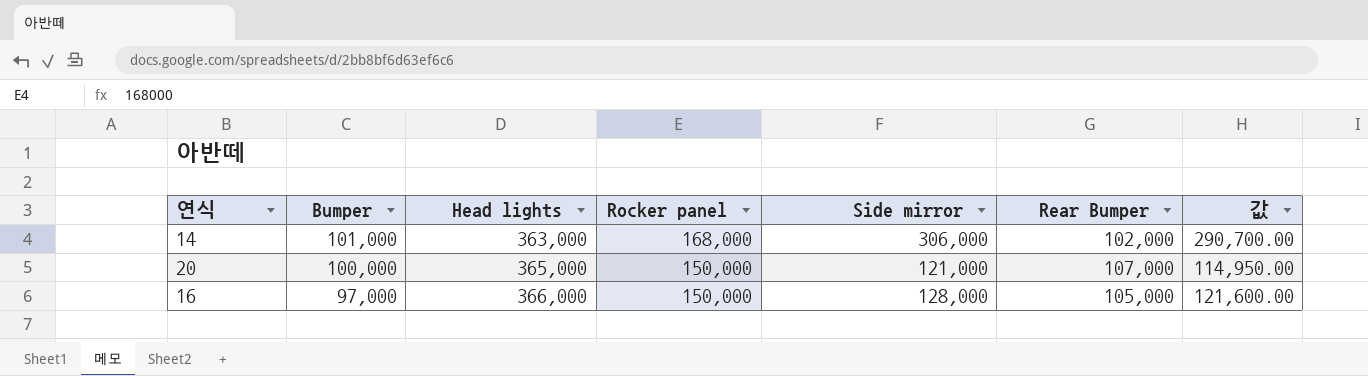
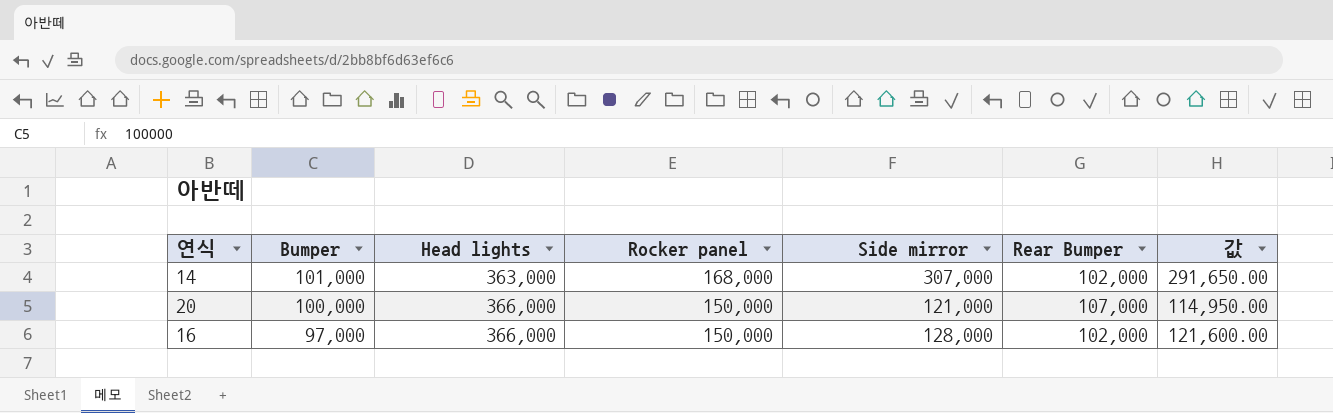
14 | Side mirror: 306,000 -> 307,000
14 | 값: 290,700.00 -> 291,650.00
20 | Head lights: 365,000 -> 366,000
16 | Rear Bumper: 105,000 -> 102,000

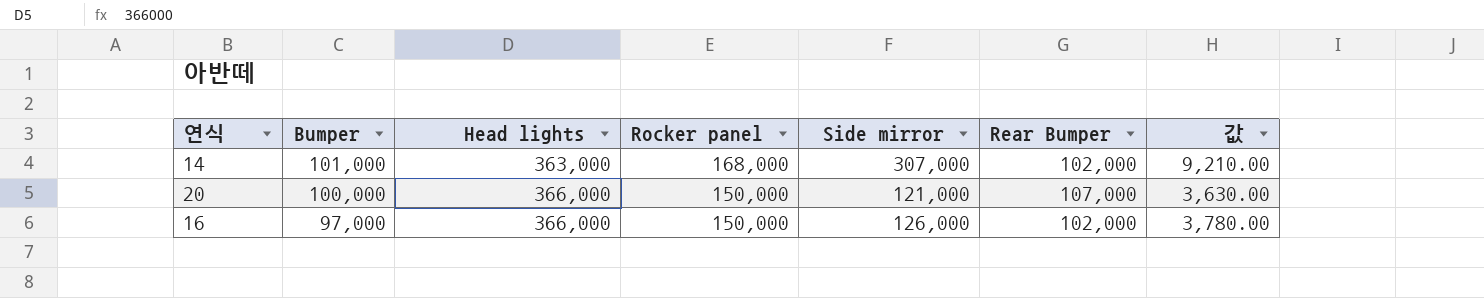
column 값 | formula: [Side mirror] * 0.95 -> [Side mirror] * 0.03
16 | Side mirror: 128,000 -> 126,000

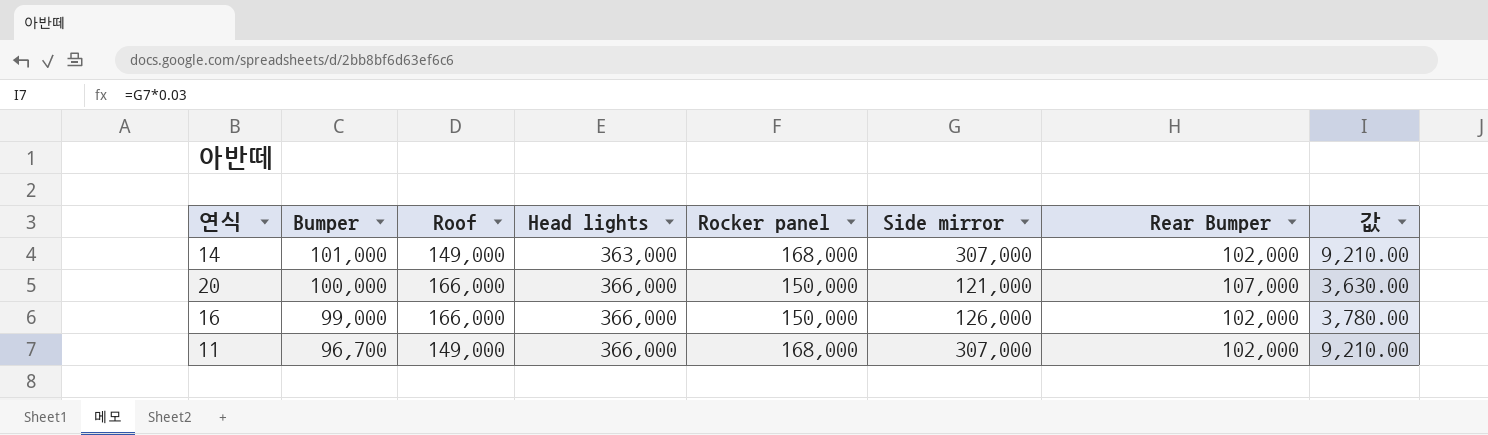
column Roof | position: none -> 3
16 | Bumper: 97,000 -> 99,000
row 11: none -> 96,700 | 149,000 | 366,000 | 168,000 | 307,000 | 102,000 | 9,210.00

